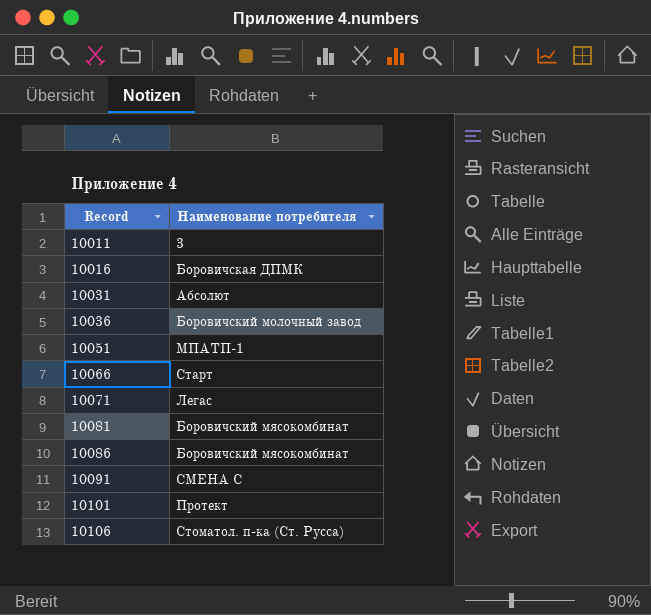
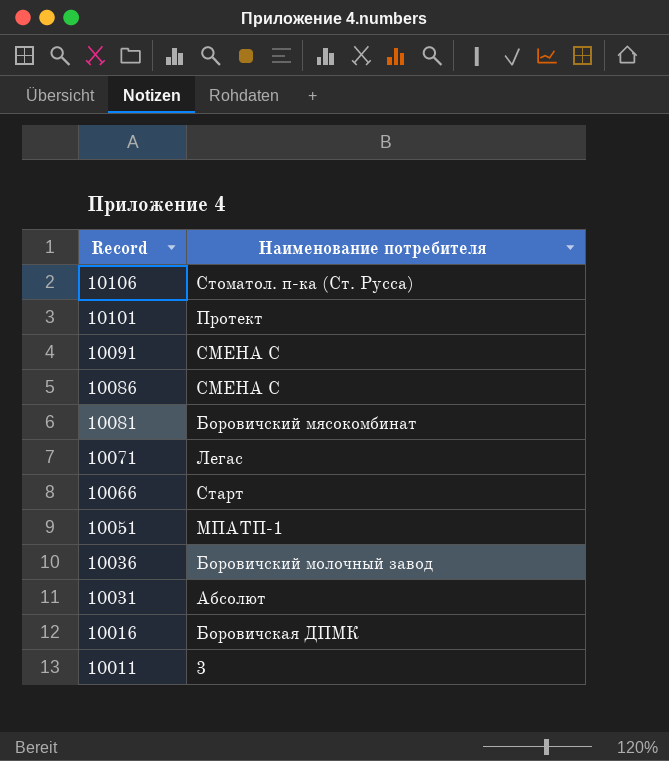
row order: Record ascending -> Record descending
10086 | Наименование потребителя: Боровичский мясокомбинат -> СМЕНА С

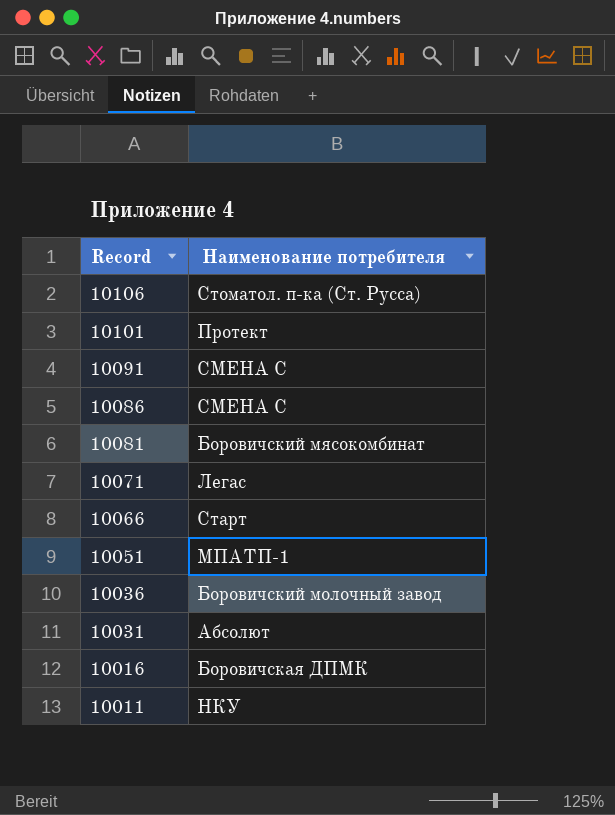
10011 | Наименование потребителя: 3 -> НКУ

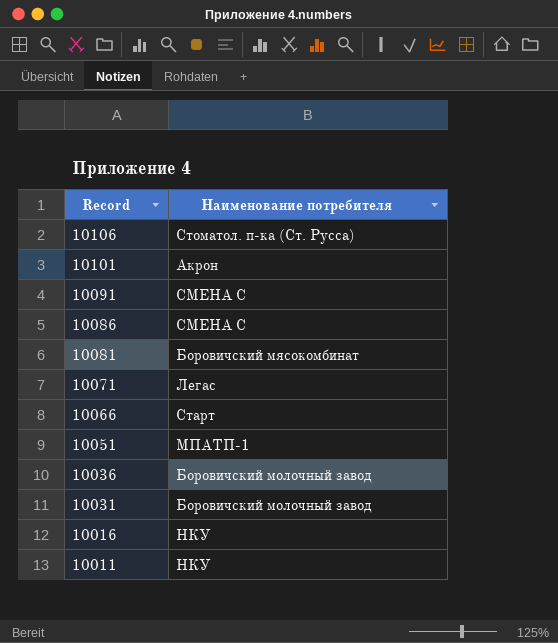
10101 | Наименование потребителя: Протект -> Акрон
10031 | Наименование потребителя: Абсолют -> Боровичский молочный завод
10016 | Наименование потребителя: Боровичская ДПМК -> НКУ

